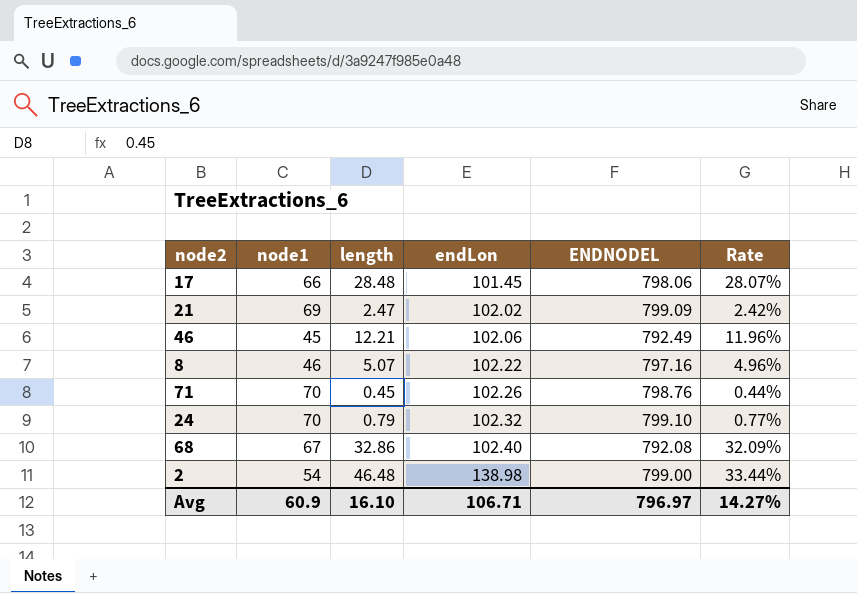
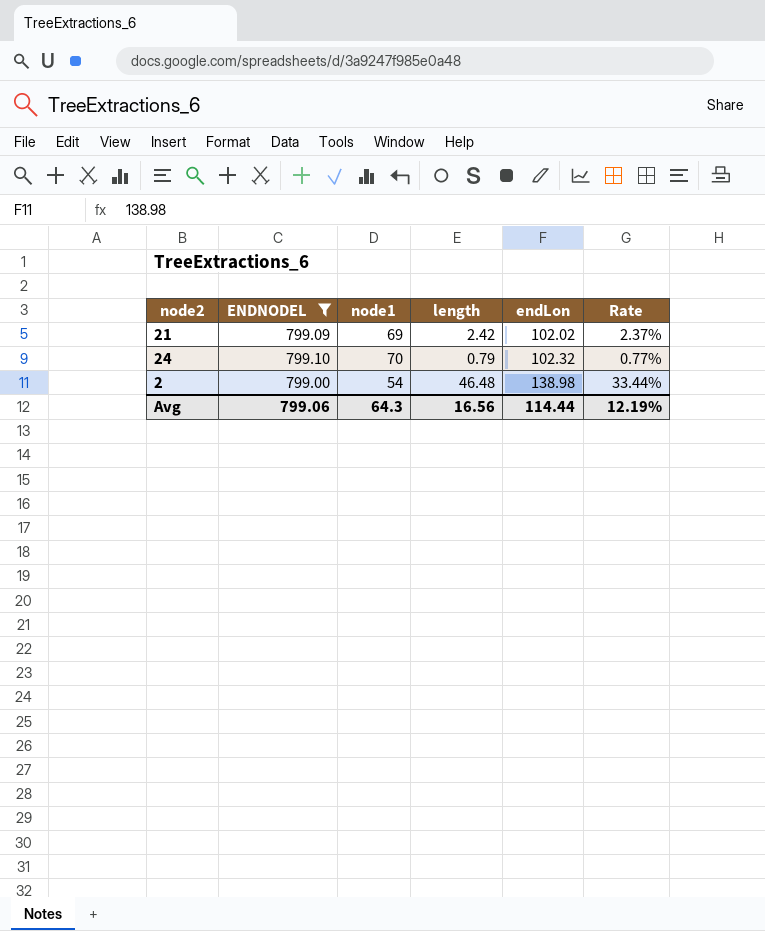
filter: none -> ENDNODEL >= 799.00
column ENDNODEL | position: 5 -> 2
21 | length: 2.47 -> 2.42
21 | Rate: 2.42% -> 2.37%
Avg | ENDNODEL: 796.97 -> 799.06
Avg | node1: 60.9 -> 64.3
Avg | length: 16.10 -> 16.56
Avg | endLon: 106.71 -> 114.44
Avg | Rate: 14.27% -> 12.19%

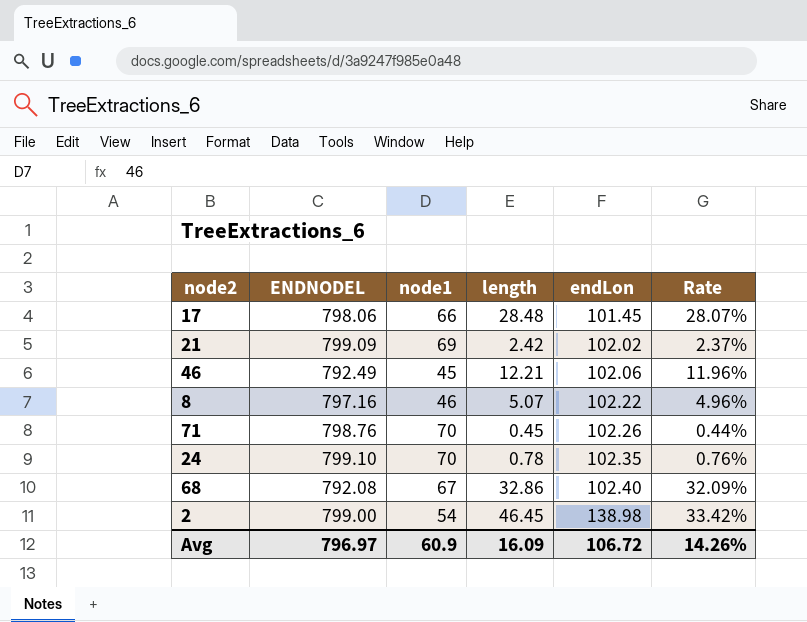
filter: ENDNODEL >= 799.00 -> none
24 | length: 0.79 -> 0.78
24 | endLon: 102.32 -> 102.35
24 | Rate: 0.77% -> 0.76%
2 | length: 46.48 -> 46.45
2 | Rate: 33.44% -> 33.42%
Avg | ENDNODEL: 799.06 -> 796.97
Avg | node1: 64.3 -> 60.9
Avg | length: 16.56 -> 16.09
Avg | endLon: 114.44 -> 106.72
Avg | Rate: 12.19% -> 14.26%

